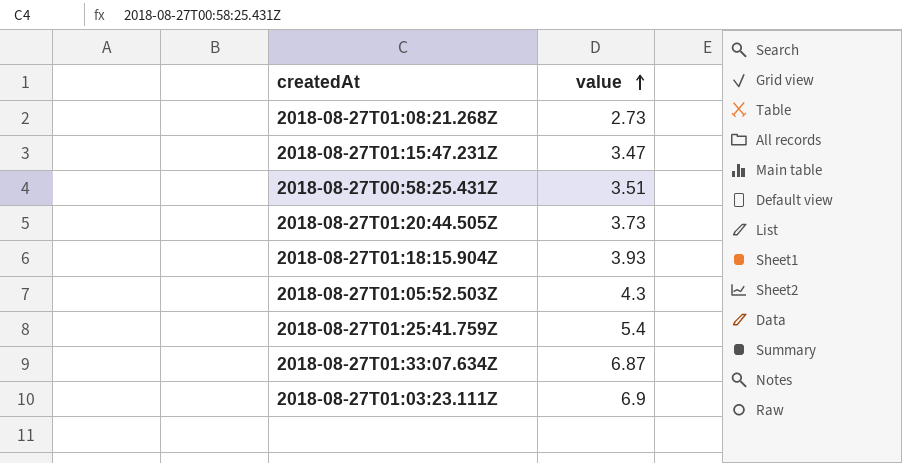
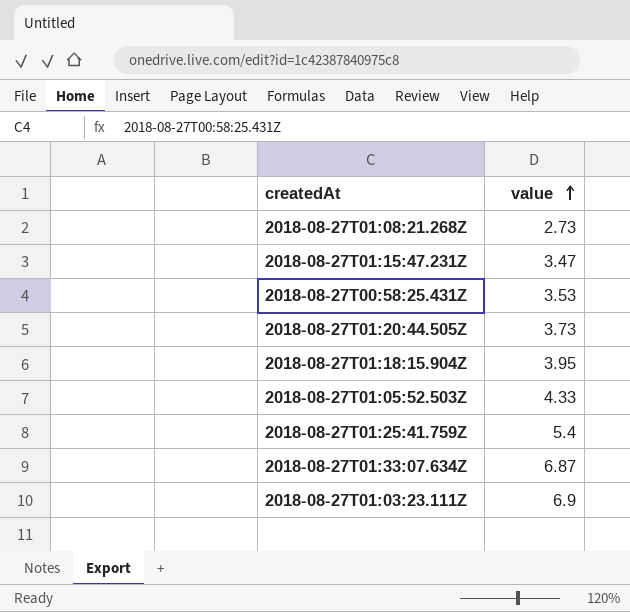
2018-08-27T00:58:25.431Z | value: 3.51 -> 3.53
2018-08-27T01:18:15.904Z | value: 3.93 -> 3.95
2018-08-27T01:05:52.503Z | value: 4.3 -> 4.33

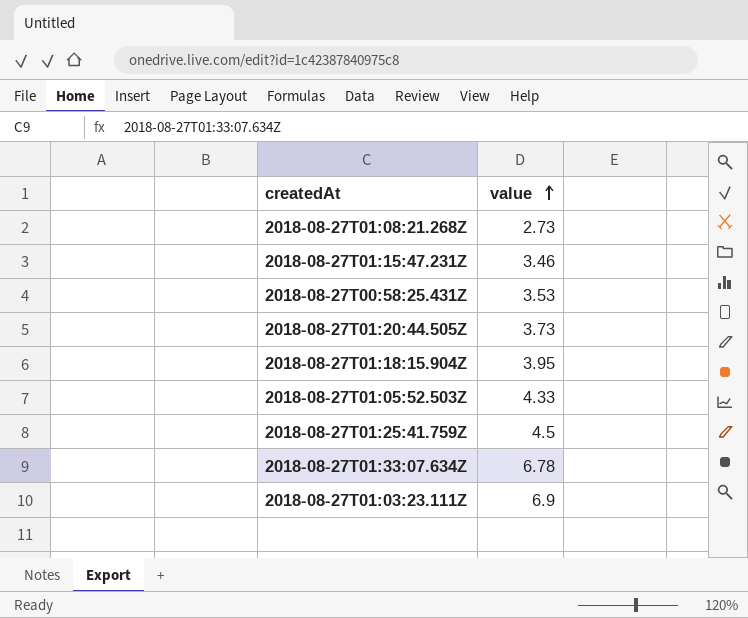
2018-08-27T01:15:47.231Z | value: 3.47 -> 3.46
2018-08-27T01:25:41.759Z | value: 5.4 -> 4.5
2018-08-27T01:33:07.634Z | value: 6.87 -> 6.78

